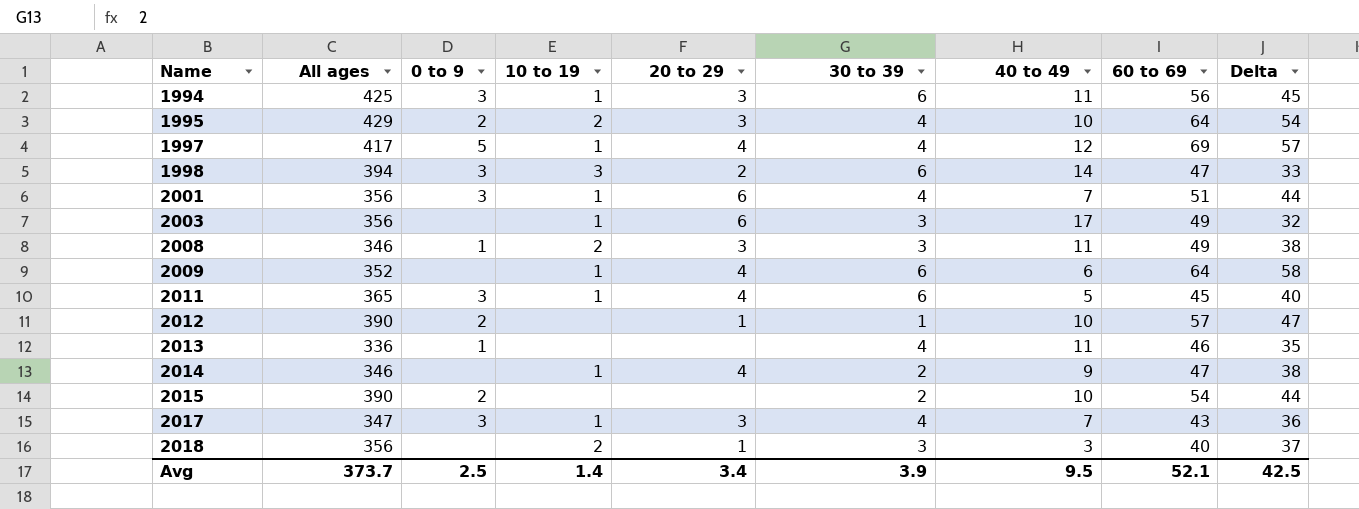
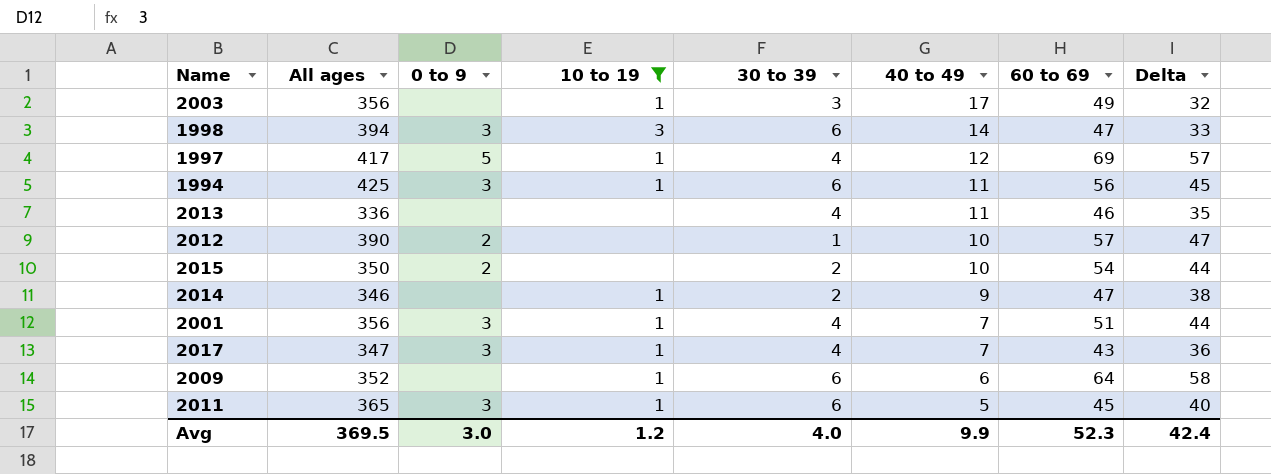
filter: none -> 10 to 19 != 2
row order: Name ascending -> 40 to 49 descending
column 20 to 29 | position: 5 -> none
2013 | 0 to 9: 1 -> none
2015 | All ages: 390 -> 350
Avg | All ages: 373.7 -> 369.5
Avg | 0 to 9: 2.5 -> 3.0
Avg | 10 to 19: 1.4 -> 1.2
Avg | 30 to 39: 3.9 -> 4.0
Avg | 40 to 49: 9.5 -> 9.9
Avg | 60 to 69: 52.1 -> 52.3
Avg | Delta: 42.5 -> 42.4

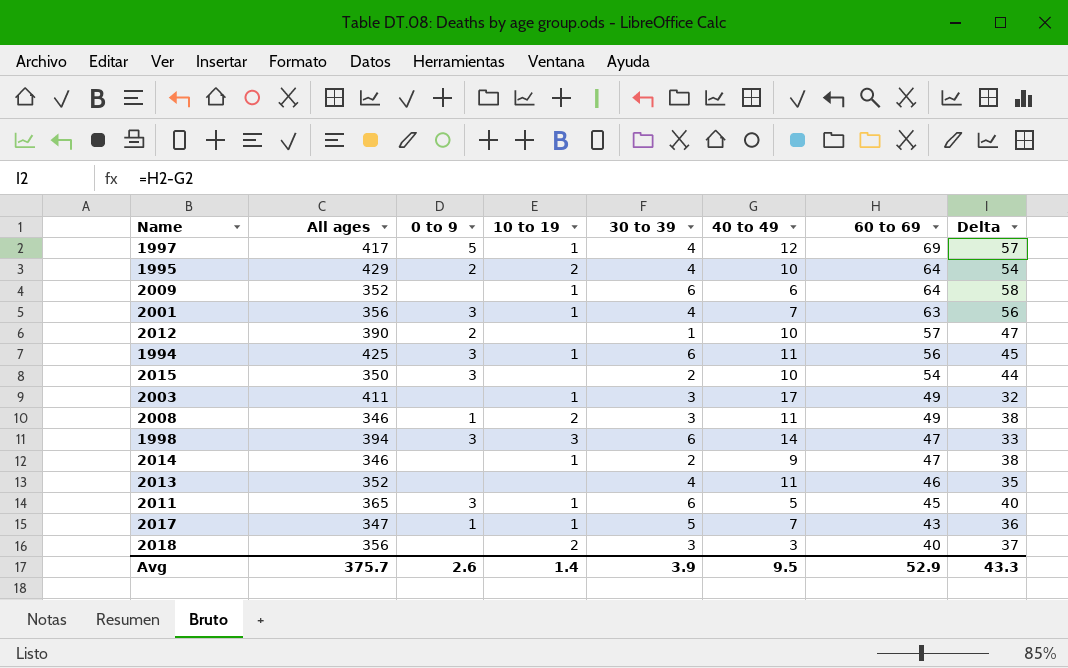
filter: 10 to 19 != 2 -> none
row order: 40 to 49 descending -> 60 to 69 descending
2001 | 60 to 69: 51 -> 63
2001 | Delta: 44 -> 56
2015 | 0 to 9: 2 -> 3
2003 | All ages: 356 -> 411
2013 | All ages: 336 -> 352
2017 | 0 to 9: 3 -> 1
2017 | 30 to 39: 4 -> 5
Avg | All ages: 369.5 -> 375.7
Avg | 0 to 9: 3.0 -> 2.6
Avg | 10 to 19: 1.2 -> 1.4
Avg | 30 to 39: 4.0 -> 3.9
Avg | 40 to 49: 9.9 -> 9.5
Avg | 60 to 69: 52.3 -> 52.9
Avg | Delta: 42.4 -> 43.3

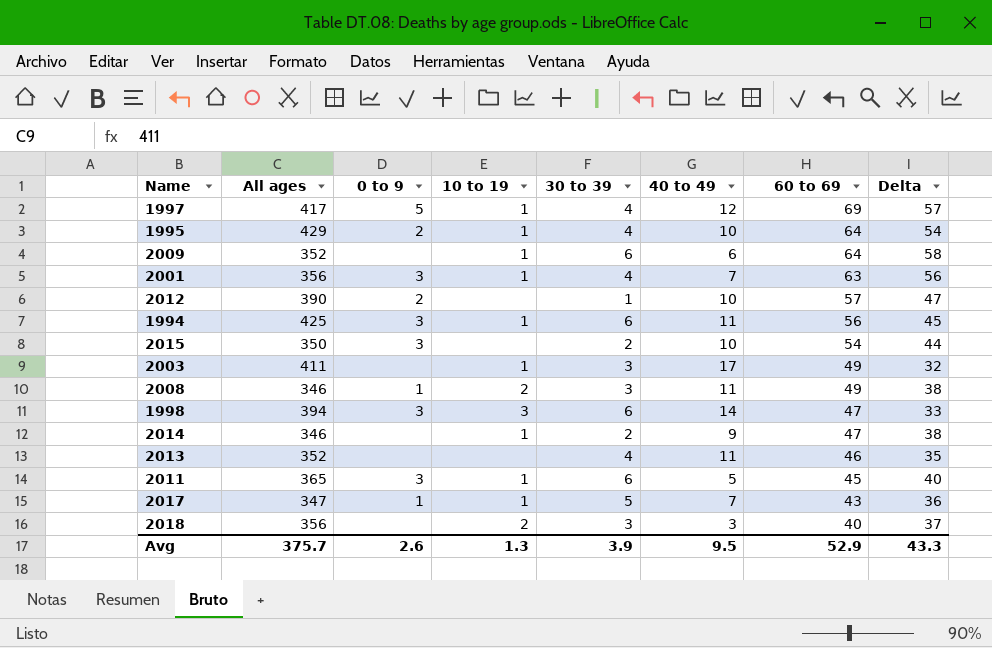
1995 | 10 to 19: 2 -> 1
Avg | 10 to 19: 1.4 -> 1.3

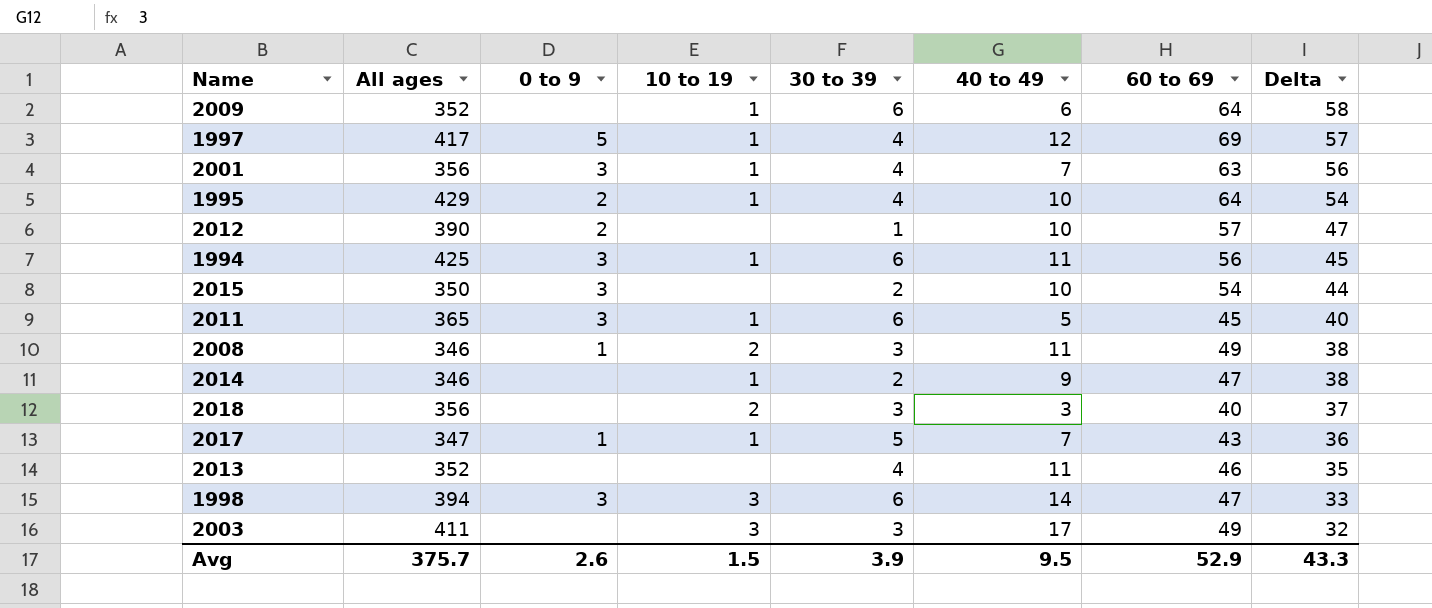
row order: 60 to 69 descending -> Delta descending
2003 | 10 to 19: 1 -> 3
Avg | 10 to 19: 1.3 -> 1.5

